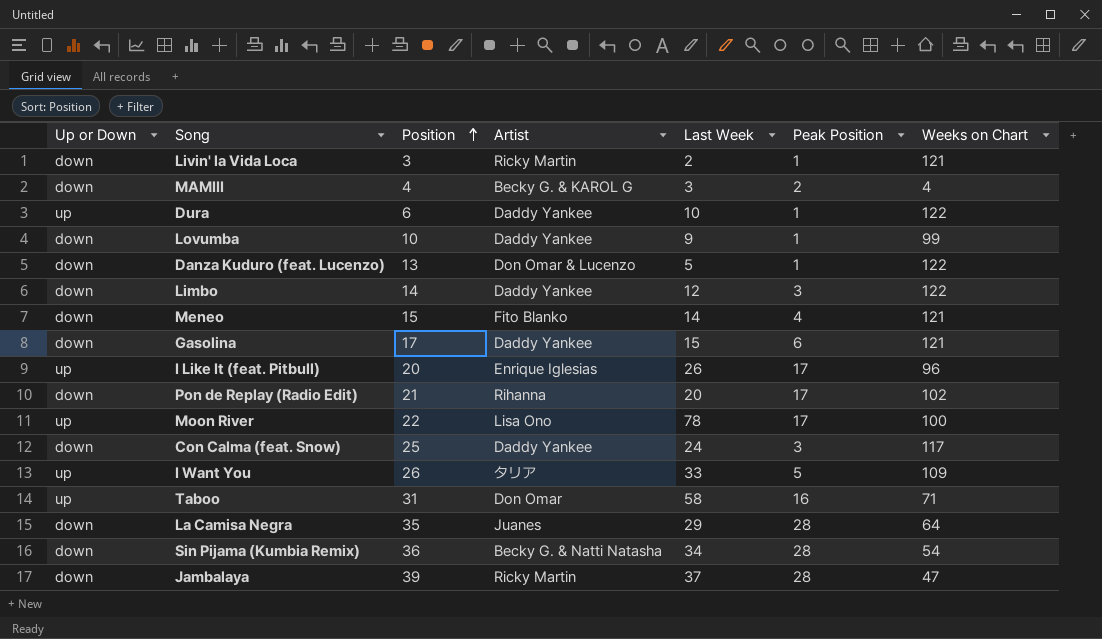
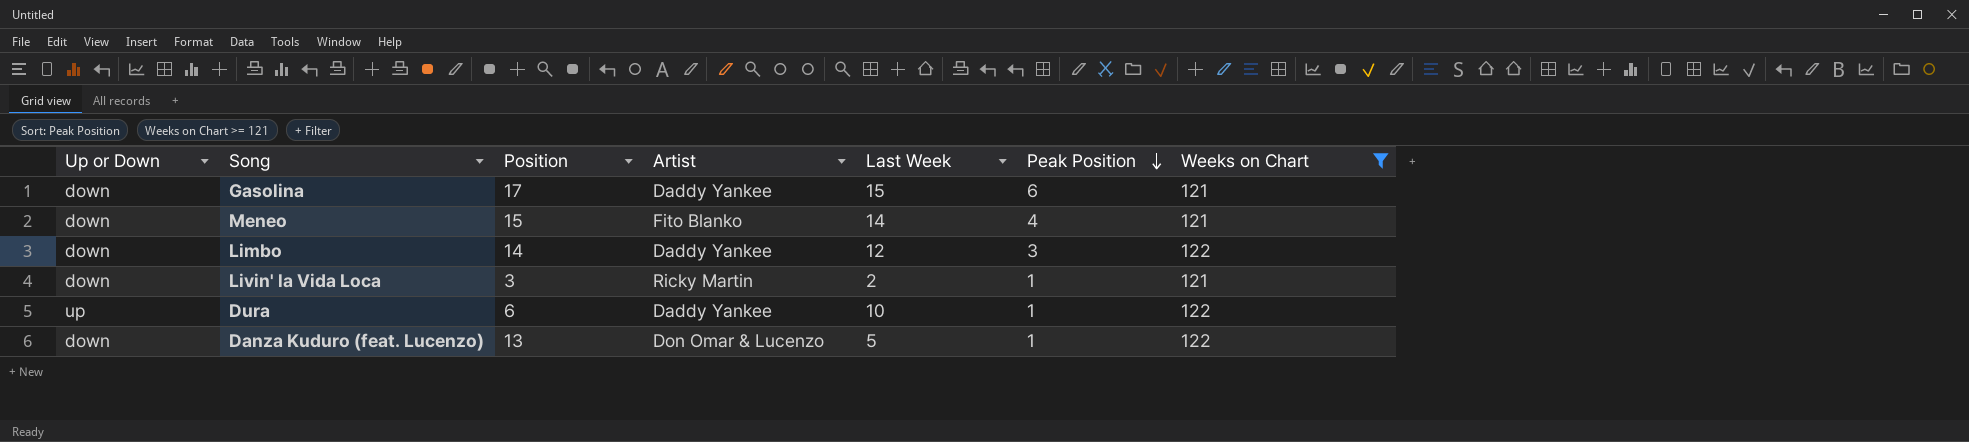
filter: none -> Weeks on Chart >= 121
row order: Position ascending -> Peak Position descending

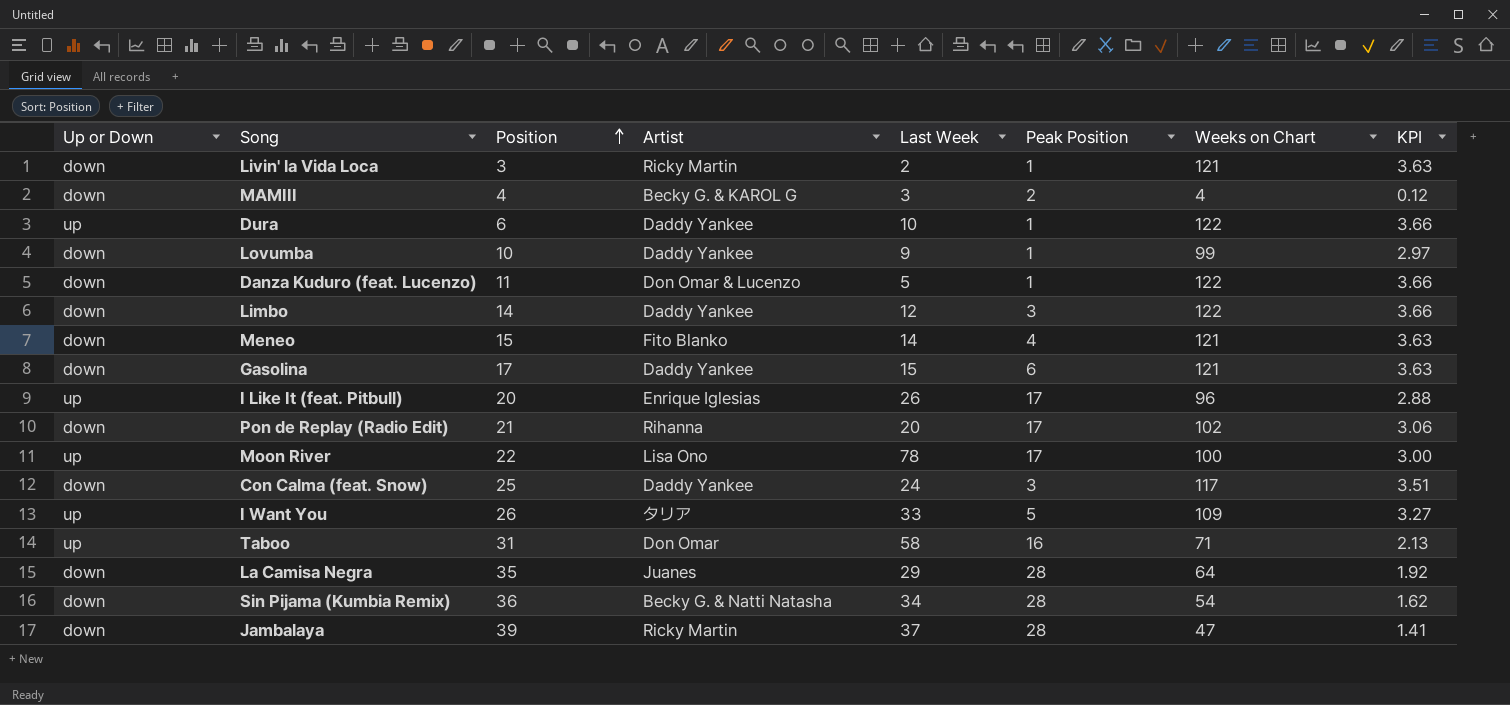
filter: Weeks on Chart >= 121 -> none
row order: Peak Position descending -> Position ascending
column KPI | formula: none -> [Weeks on Chart] * 0.03
Danza Kuduro (feat. Lucenzo) | Position: 13 -> 11

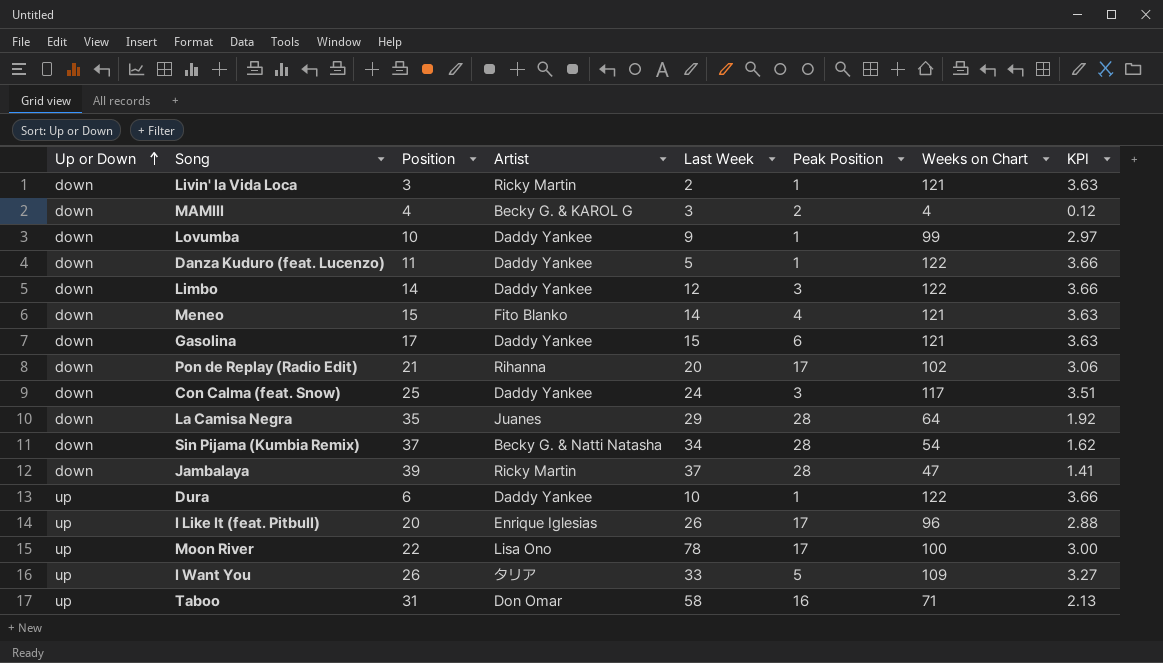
row order: Position ascending -> Up or Down ascending
Danza Kuduro (feat. Lucenzo) | Artist: Don Omar & Lucenzo -> Daddy Yankee
Sin Pijama (Kumbia Remix) | Position: 36 -> 37

